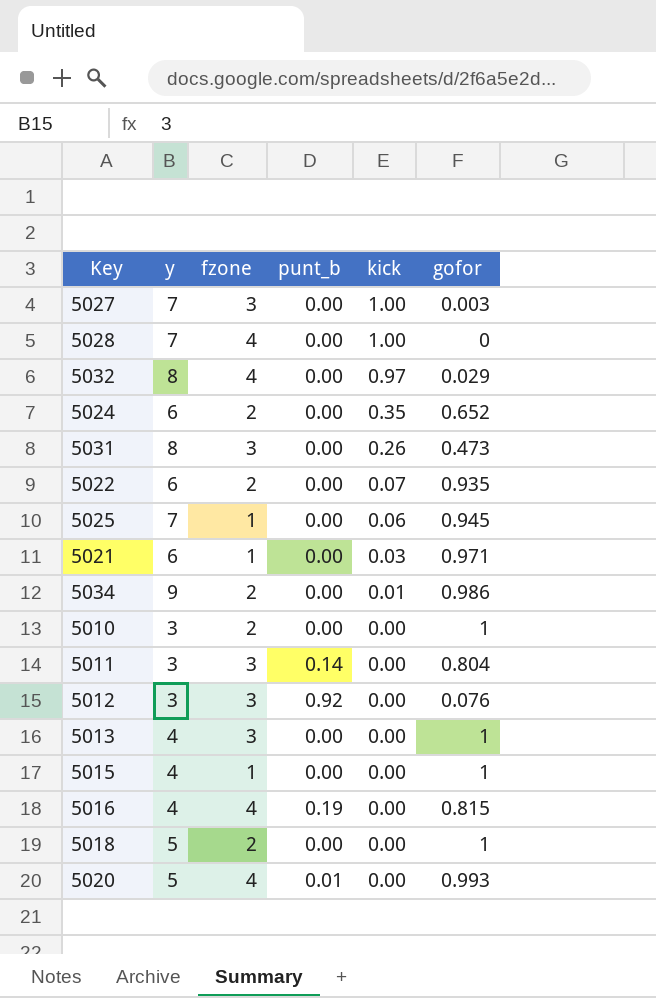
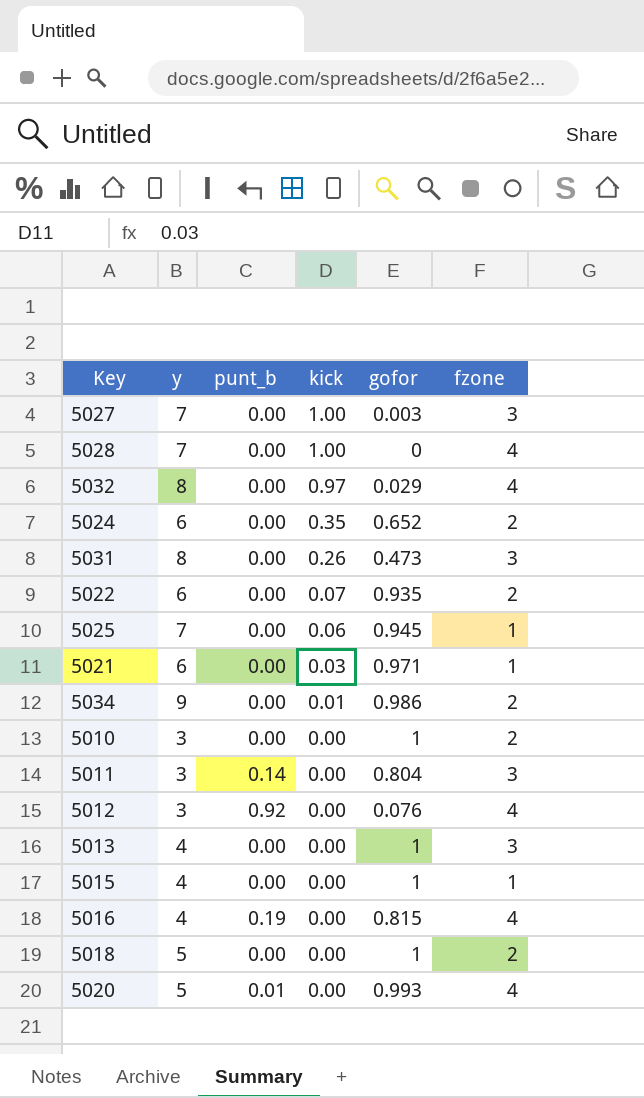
column fzone | position: 3 -> 6
5012 | fzone: 3 -> 4

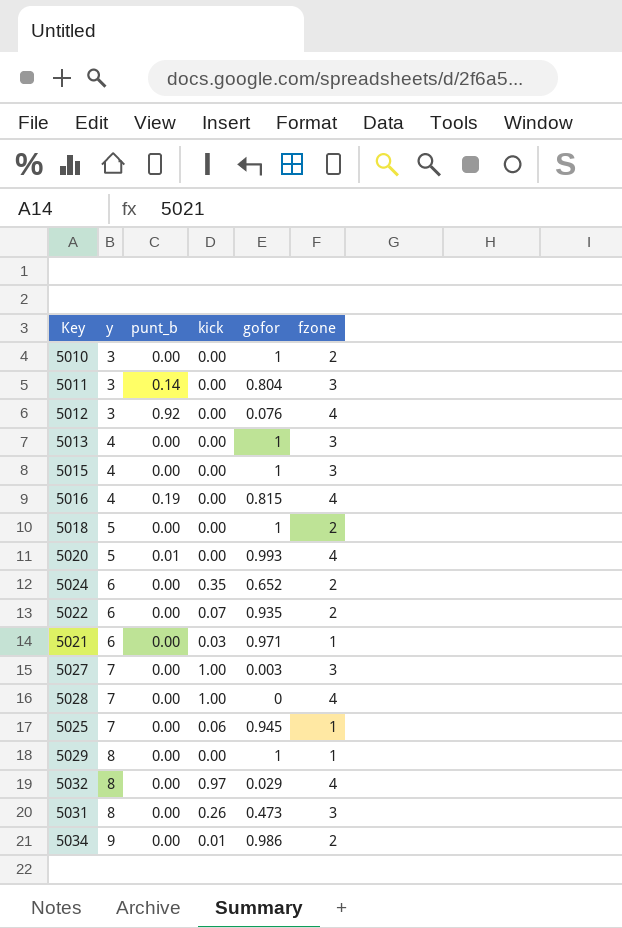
row order: kick descending -> y ascending
5015 | fzone: 1 -> 3
row 5029: none -> 8 | 0.00 | 0.00 | 1 | 1

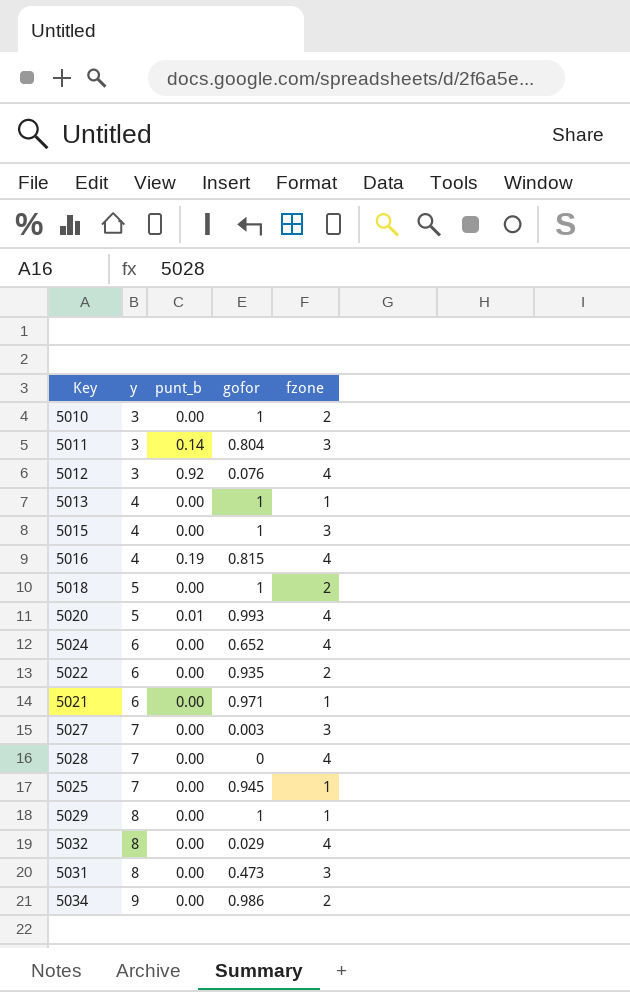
column kick | position: 4 -> none
5013 | fzone: 3 -> 1
5024 | fzone: 2 -> 4

